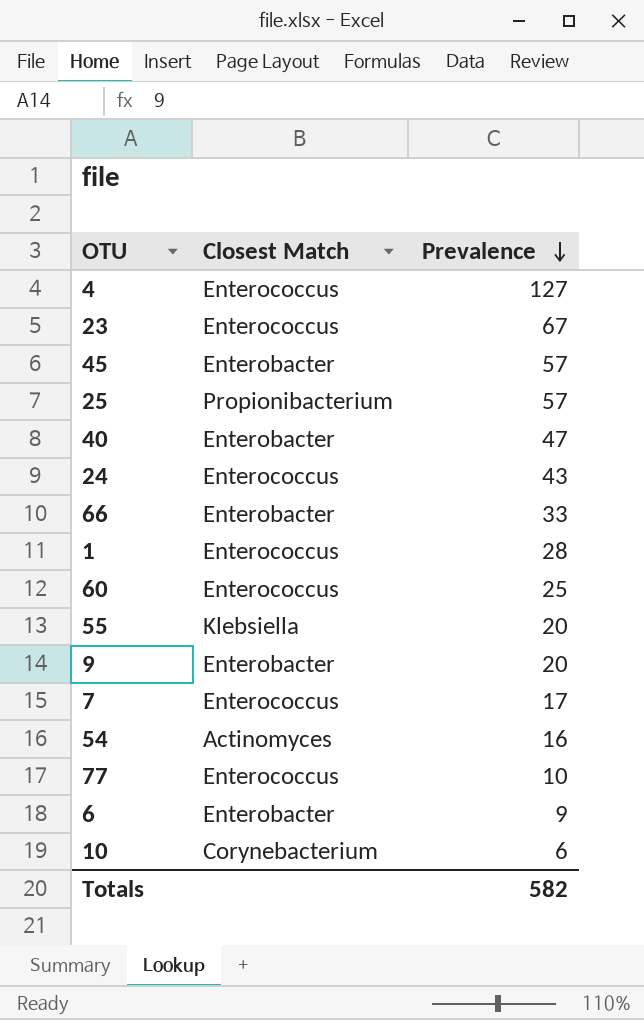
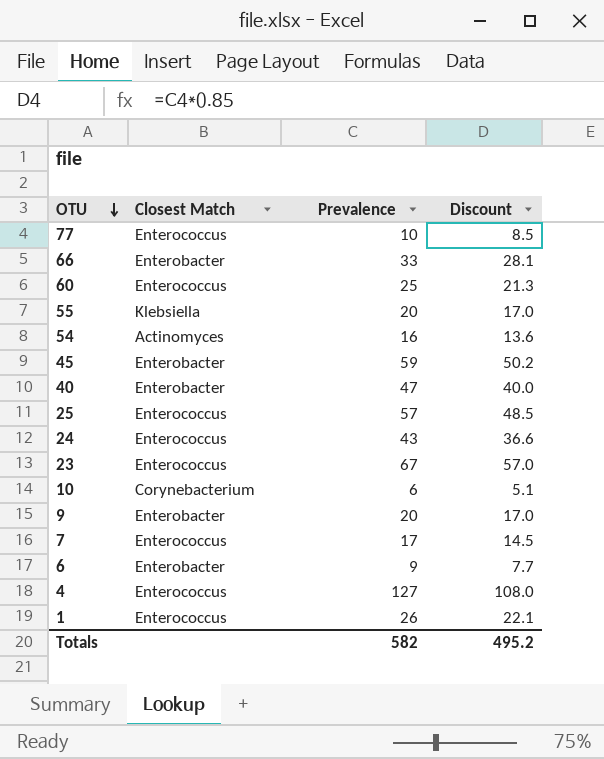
row order: Prevalence descending -> OTU descending
column Discount | formula: none -> [Prevalence] * 0.85
45 | Prevalence: 57 -> 59
25 | Closest Match: Propionibacterium -> Enterococcus
1 | Prevalence: 28 -> 26

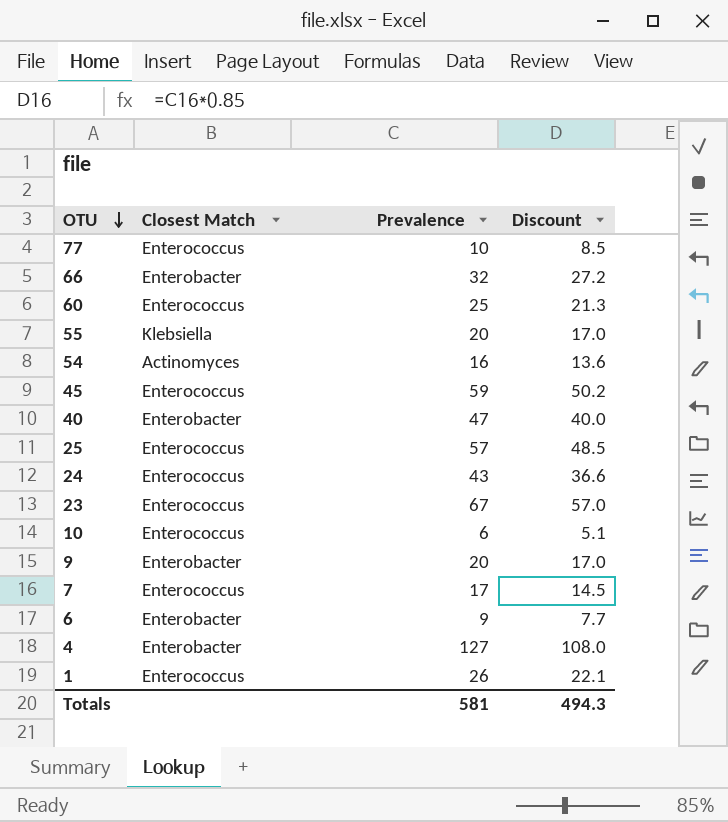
66 | Prevalence: 33 -> 32
66 | Discount: 28.1 -> 27.2
45 | Closest Match: Enterobacter -> Enterococcus
10 | Closest Match: Corynebacterium -> Enterococcus
4 | Closest Match: Enterococcus -> Enterobacter
Totals | Prevalence: 582 -> 581
Totals | Discount: 495.2 -> 494.3

